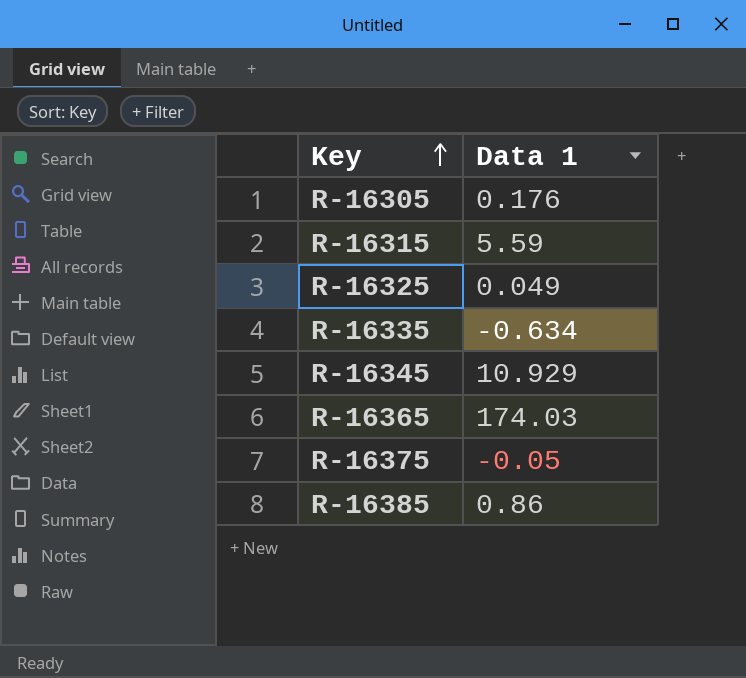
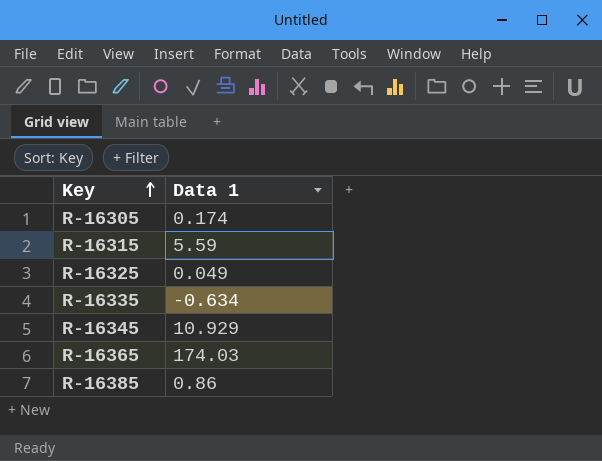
row R-16375: -0.05 -> none
R-16305 | Data 1: 0.176 -> 0.174

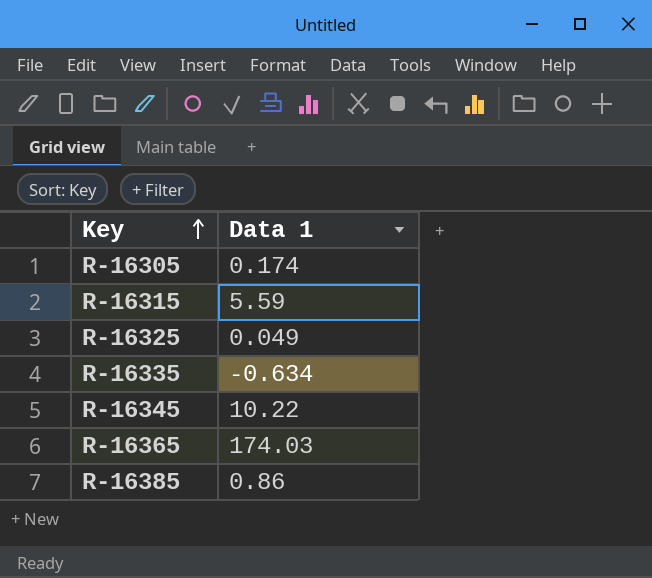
R-16345 | Data 1: 10.929 -> 10.22

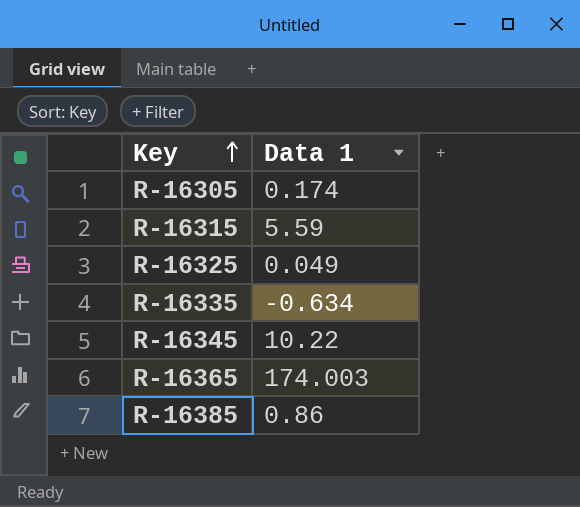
R-16365 | Data 1: 174.03 -> 174.003

